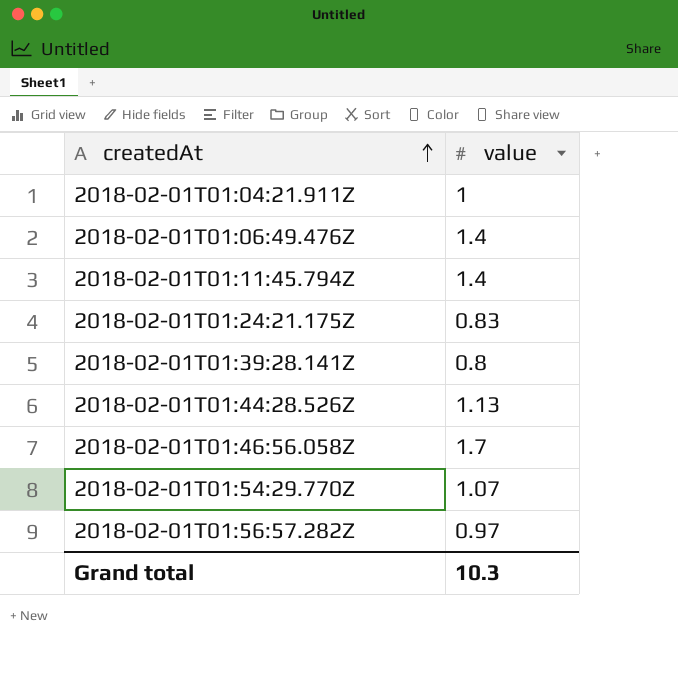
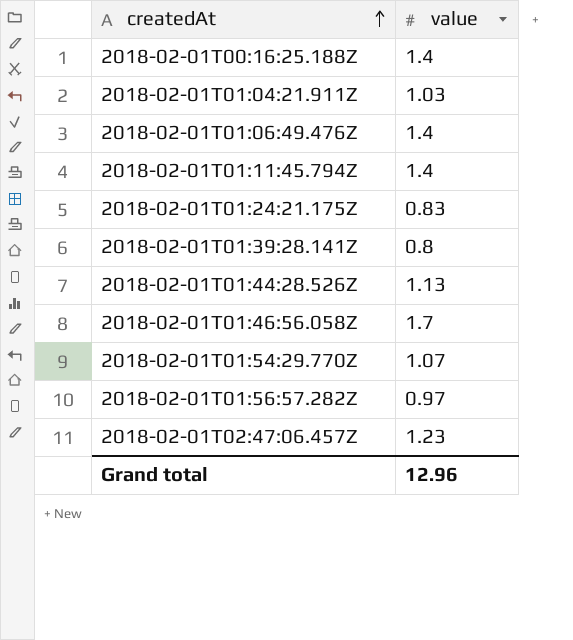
row 2018-02-01T00:16:25.188Z: none -> 1.4
2018-02-01T01:04:21.911Z | value: 1 -> 1.03
row 2018-02-01T02:47:06.457Z: none -> 1.23
Grand total | value: 10.3 -> 12.96

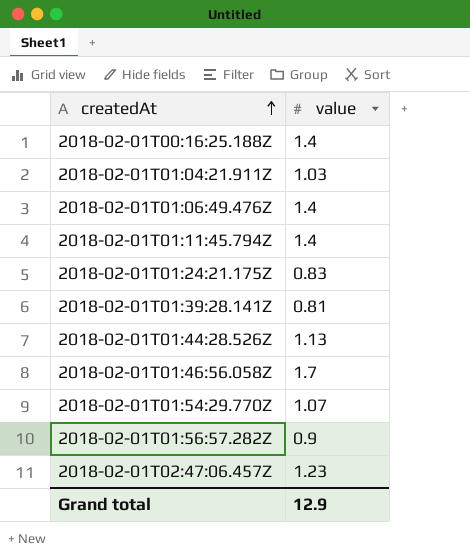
2018-02-01T01:39:28.141Z | value: 0.8 -> 0.81
2018-02-01T01:56:57.282Z | value: 0.97 -> 0.9
Grand total | value: 12.96 -> 12.9

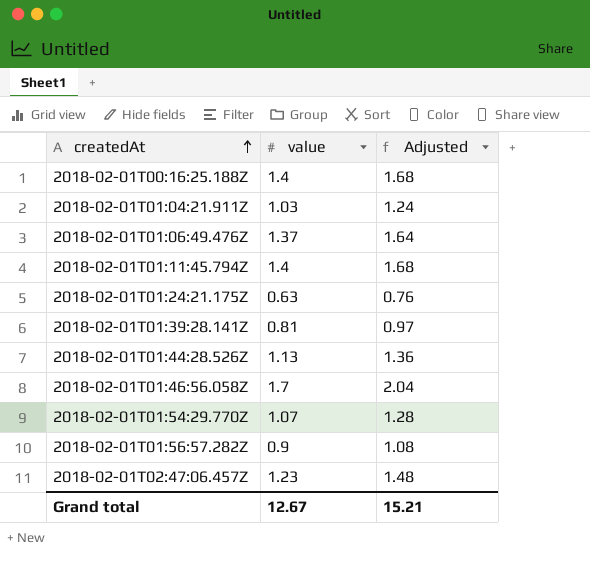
column Adjusted | formula: none -> [value] * 1.2
2018-02-01T01:06:49.476Z | value: 1.4 -> 1.37
2018-02-01T01:24:21.175Z | value: 0.83 -> 0.63
Grand total | value: 12.9 -> 12.67

